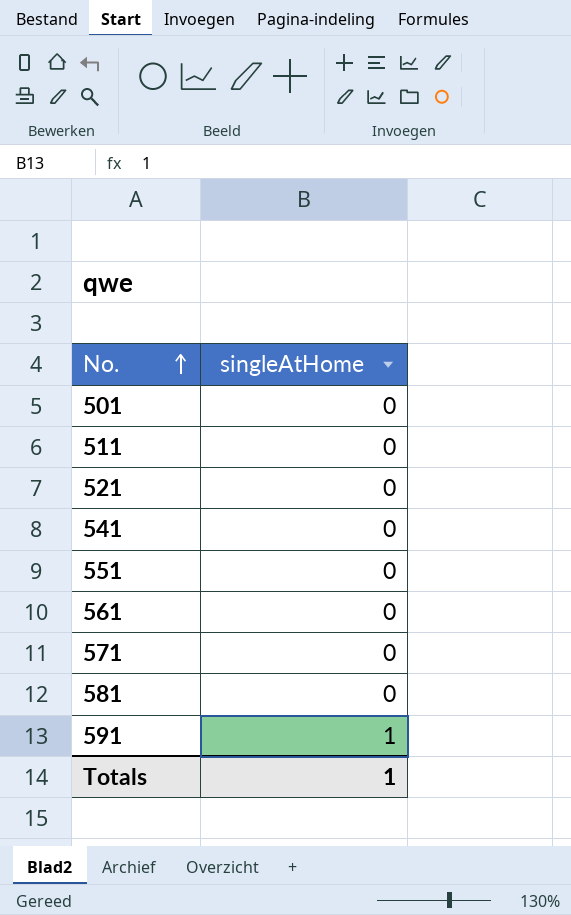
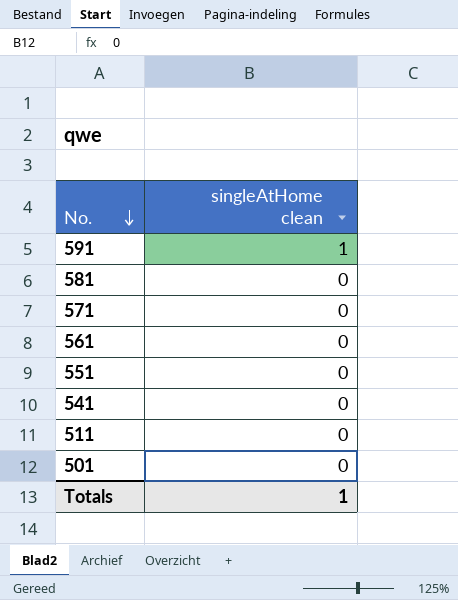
row order: No. ascending -> No. descending
column name: singleAtHome -> singleAtHome clean
row 521: 0 -> none

